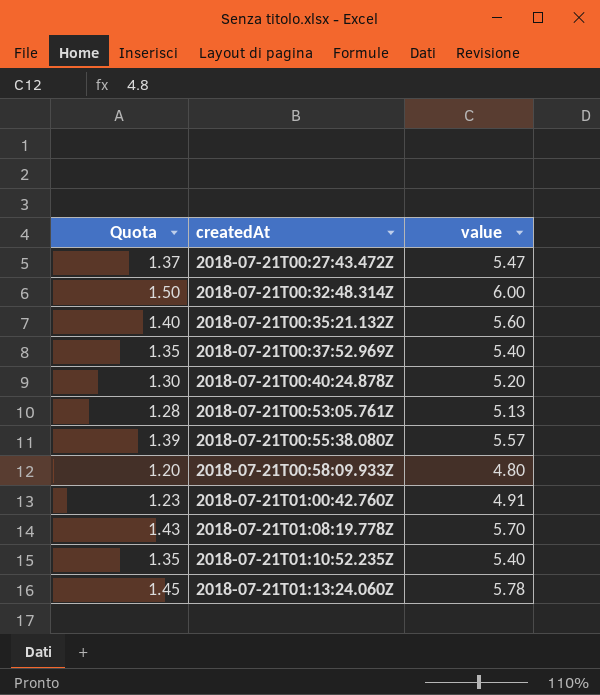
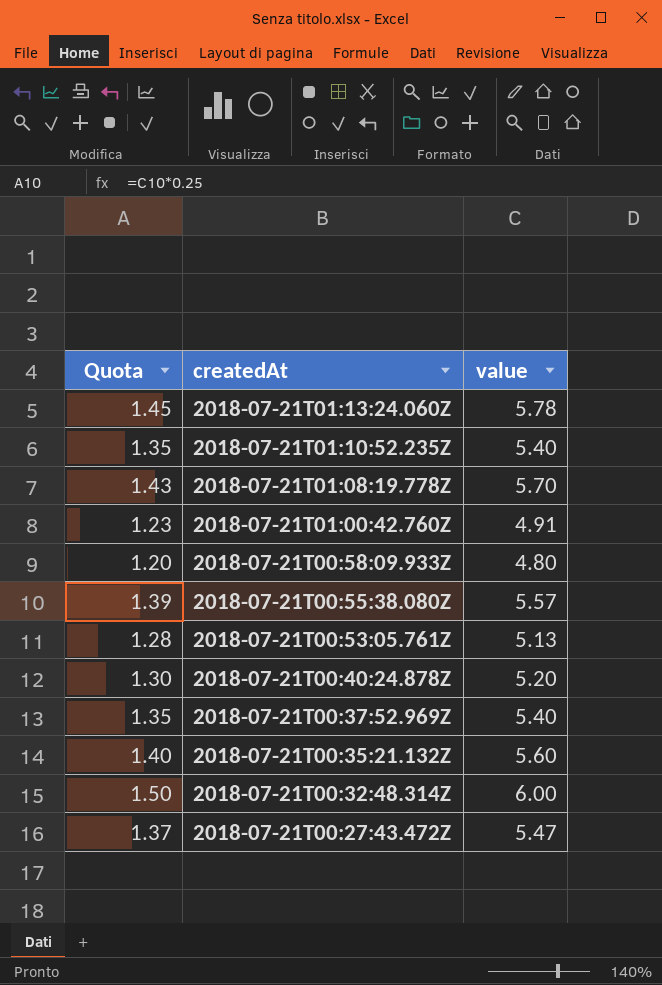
row order: createdAt ascending -> createdAt descending

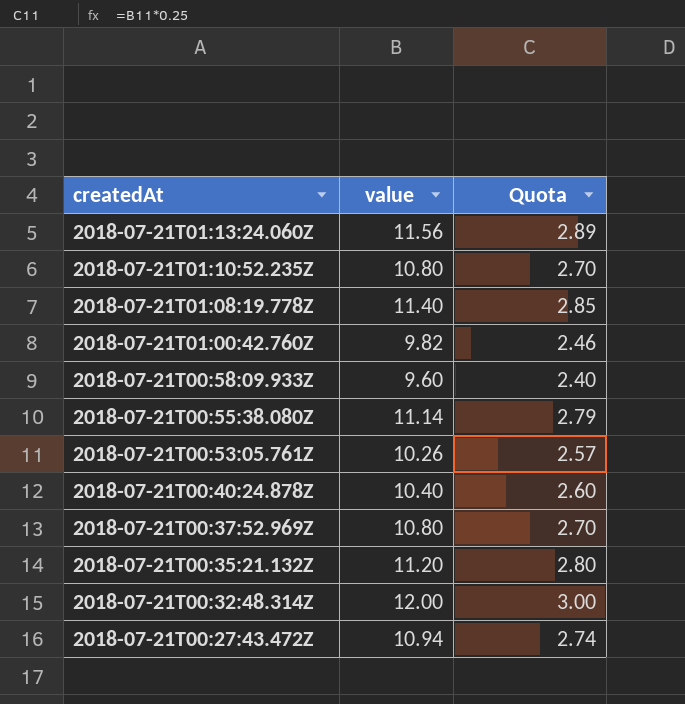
column Quota | position: 1 -> 3
2018-07-21T01:13:24.060Z | value: 5.78 -> 11.56
2018-07-21T01:13:24.060Z | Quota: 1.45 -> 2.89
2018-07-21T01:10:52.235Z | value: 5.40 -> 10.80
2018-07-21T01:10:52.235Z | Quota: 1.35 -> 2.70
2018-07-21T01:08:19.778Z | value: 5.70 -> 11.40
2018-07-21T01:08:19.778Z | Quota: 1.43 -> 2.85
2018-07-21T01:00:42.760Z | value: 4.91 -> 9.82
2018-07-21T01:00:42.760Z | Quota: 1.23 -> 2.46
2018-07-21T00:58:09.933Z | value: 4.80 -> 9.60
2018-07-21T00:58:09.933Z | Quota: 1.20 -> 2.40
2018-07-21T00:55:38.080Z | value: 5.57 -> 11.14
2018-07-21T00:55:38.080Z | Quota: 1.39 -> 2.79
2018-07-21T00:53:05.761Z | value: 5.13 -> 10.26
2018-07-21T00:53:05.761Z | Quota: 1.28 -> 2.57
2018-07-21T00:40:24.878Z | value: 5.20 -> 10.40
2018-07-21T00:40:24.878Z | Quota: 1.30 -> 2.60
2018-07-21T00:37:52.969Z | value: 5.40 -> 10.80
2018-07-21T00:37:52.969Z | Quota: 1.35 -> 2.70
2018-07-21T00:35:21.132Z | value: 5.60 -> 11.20
2018-07-21T00:35:21.132Z | Quota: 1.40 -> 2.80
2018-07-21T00:32:48.314Z | value: 6.00 -> 12.00
2018-07-21T00:32:48.314Z | Quota: 1.50 -> 3.00
2018-07-21T00:27:43.472Z | value: 5.47 -> 10.94
2018-07-21T00:27:43.472Z | Quota: 1.37 -> 2.74

